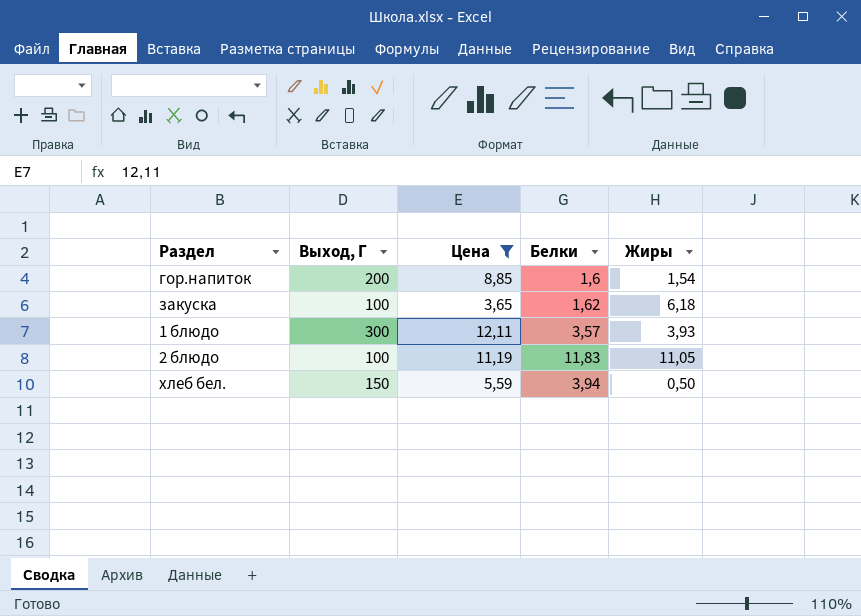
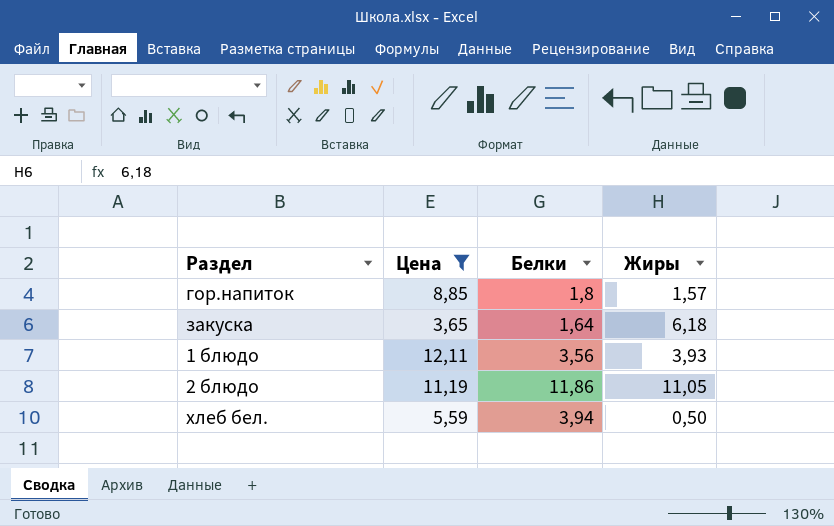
column Выход, Г | position: 2 -> none
гор.напиток | Белки: 1,6 -> 1,8
гор.напиток | Жиры: 1,54 -> 1,57
закуска | Белки: 1,62 -> 1,64
1 блюдо | Белки: 3,57 -> 3,56
2 блюдо | Белки: 11,83 -> 11,86

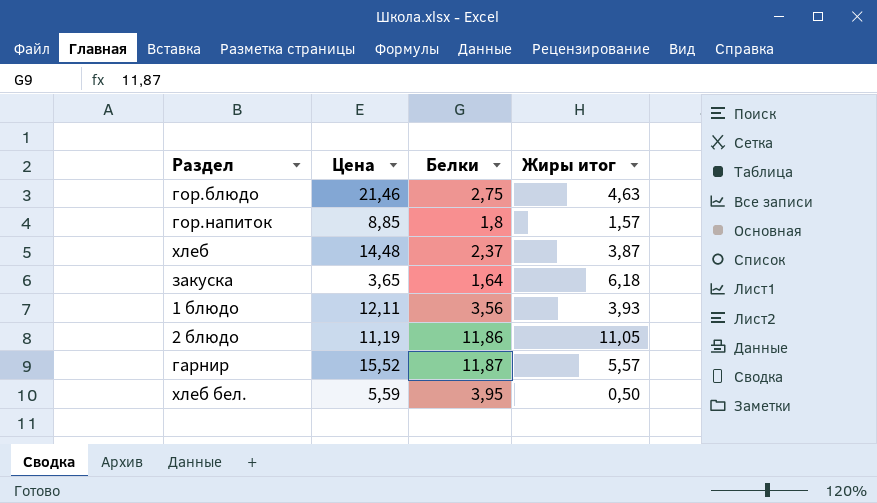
filter: Цена <= 12,11 -> none
column name: Жиры -> Жиры итог
хлеб бел. | Белки: 3,94 -> 3,95

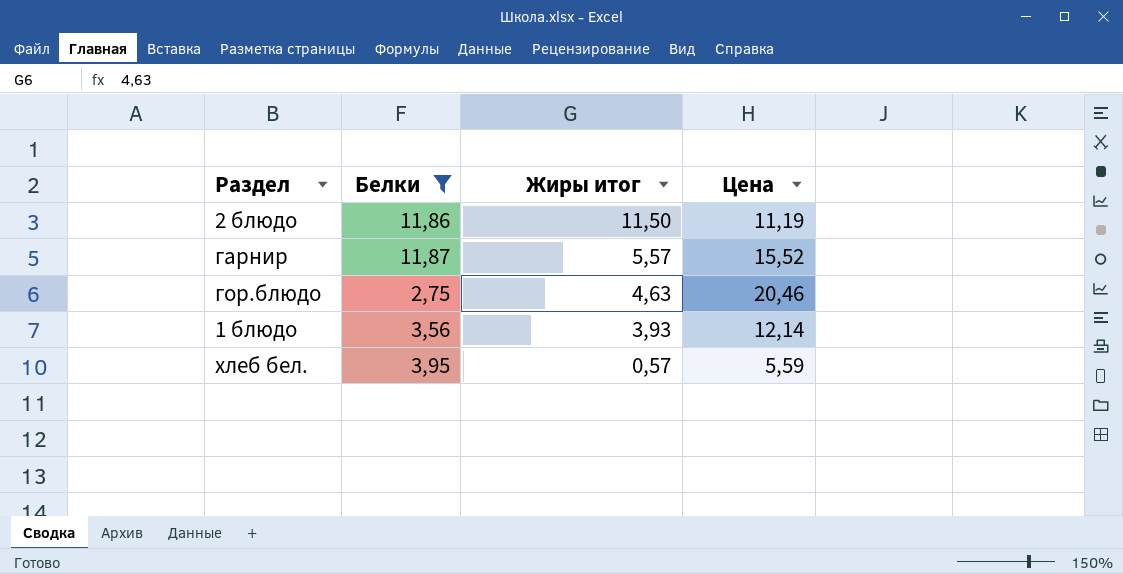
filter: none -> Белки >= 2,75
row order: none -> Жиры итог descending
column Цена | position: 2 -> 4
2 блюдо | Жиры итог: 11,05 -> 11,50
гор.блюдо | Цена: 21,46 -> 20,46
1 блюдо | Цена: 12,11 -> 12,14
хлеб бел. | Жиры итог: 0,50 -> 0,57

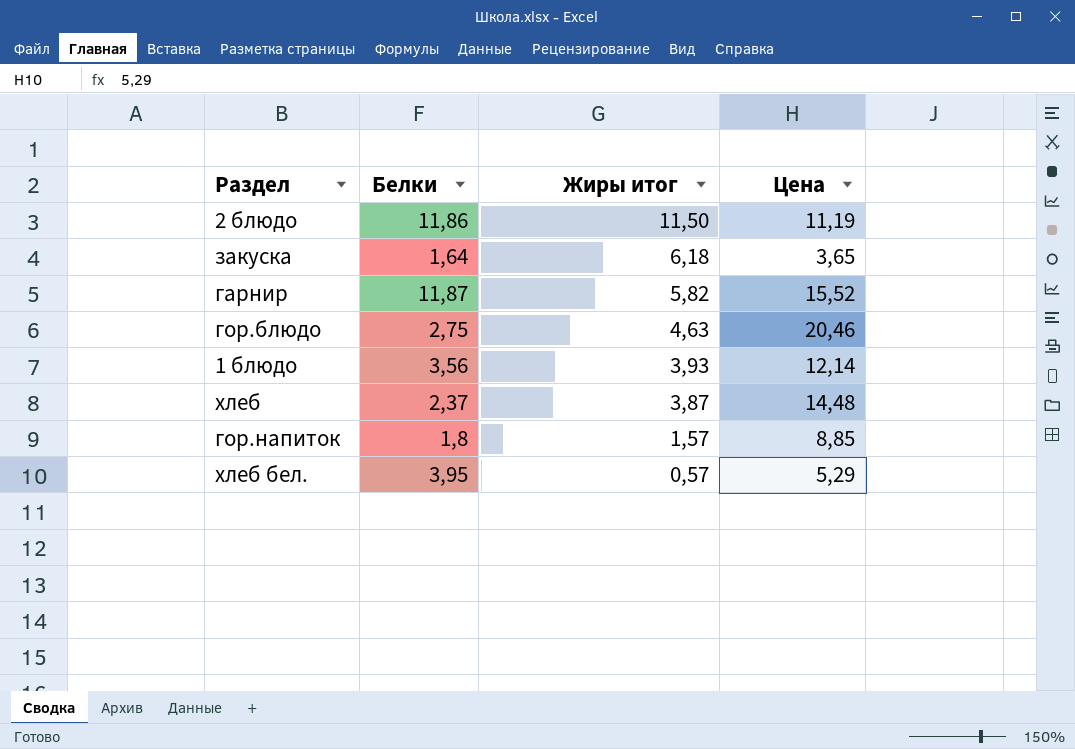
filter: Белки >= 2,75 -> none
гарнир | Жиры итог: 5,57 -> 5,82
хлеб бел. | Цена: 5,59 -> 5,29

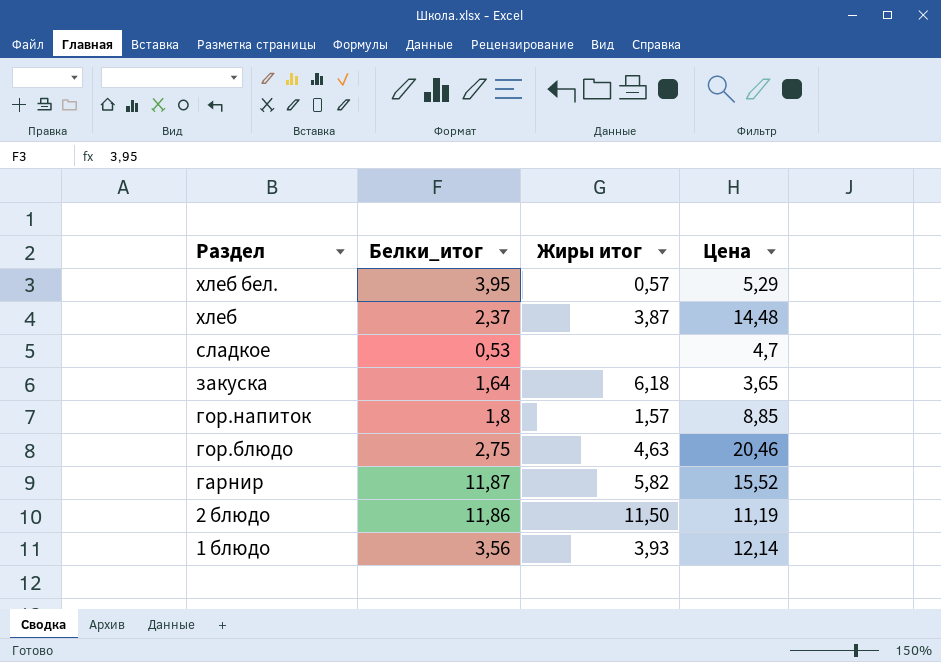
row order: Жиры итог descending -> Раздел descending
column name: Белки -> Белки_итог
row сладкое: none -> 0,53 | none | 4,7

